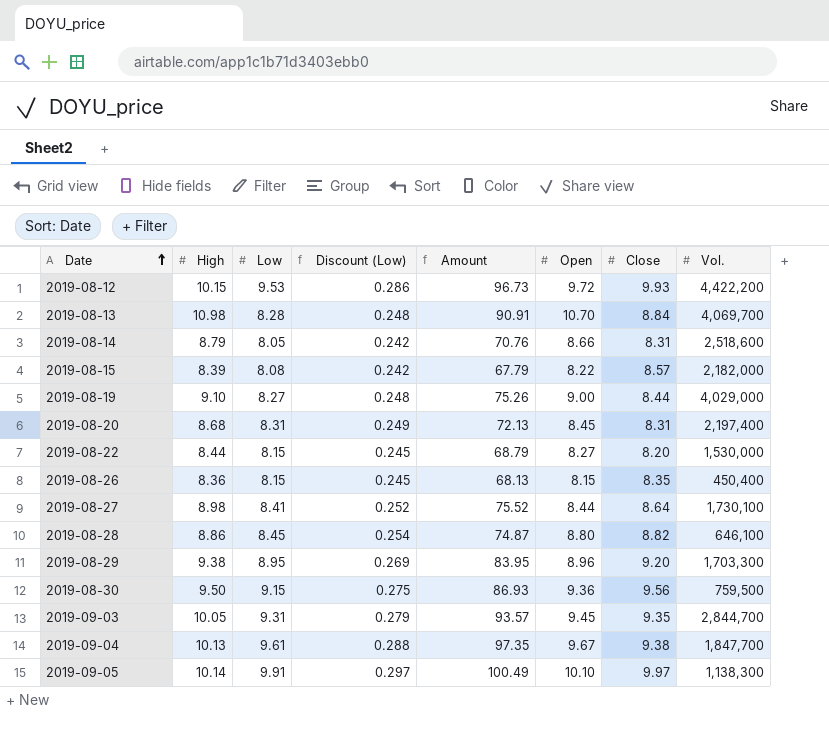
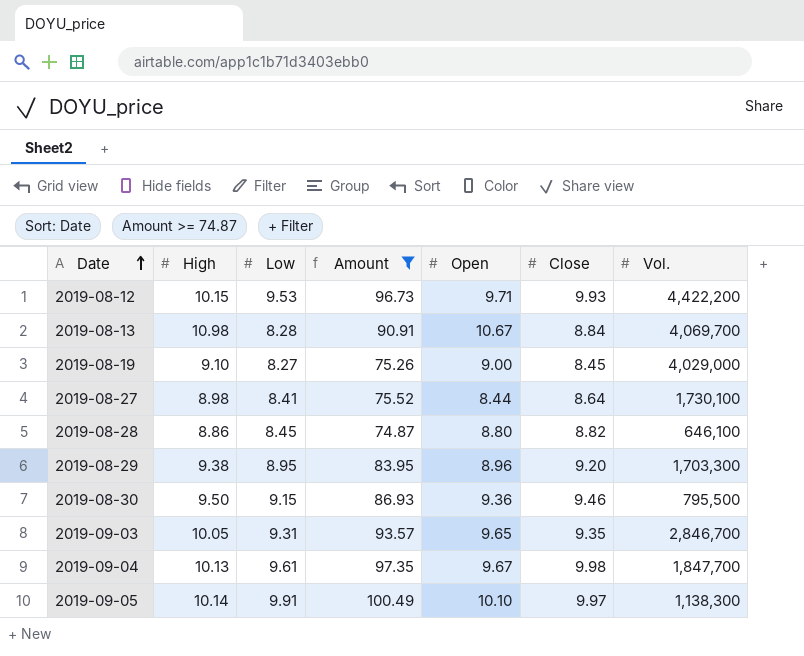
filter: none -> Amount >= 74.87
column Discount (Low) | formula: [Low] * 0.03 -> none
2019-08-12 | Open: 9.72 -> 9.71
2019-08-13 | Open: 10.70 -> 10.67
2019-08-19 | Close: 8.44 -> 8.45
2019-08-30 | Close: 9.56 -> 9.46
2019-08-30 | Vol.: 759,500 -> 795,500
2019-09-03 | Open: 9.45 -> 9.65
2019-09-03 | Vol.: 2,844,700 -> 2,846,700
2019-09-04 | Close: 9.38 -> 9.98

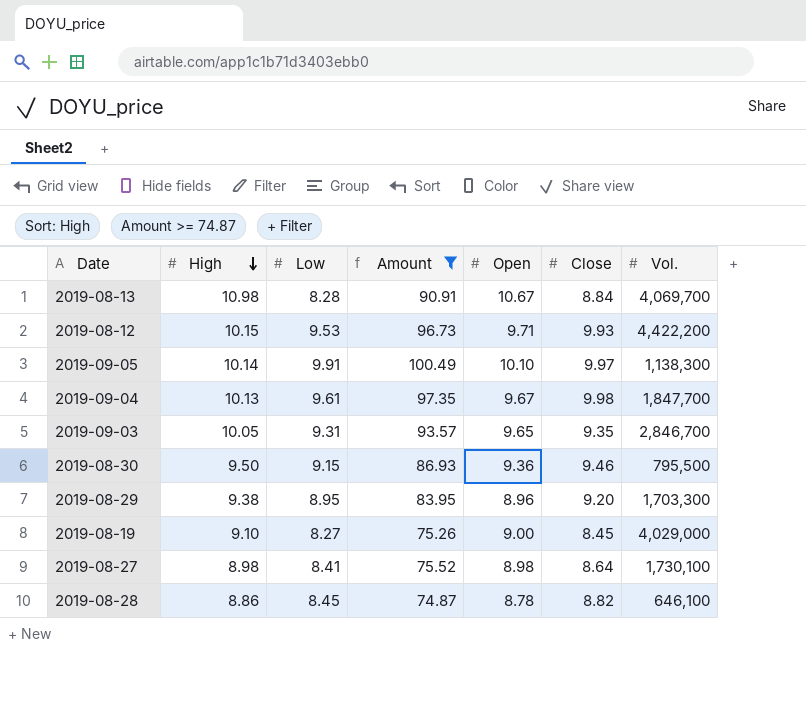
row order: Date ascending -> High descending
2019-08-27 | Open: 8.44 -> 8.98
2019-08-28 | Open: 8.80 -> 8.78

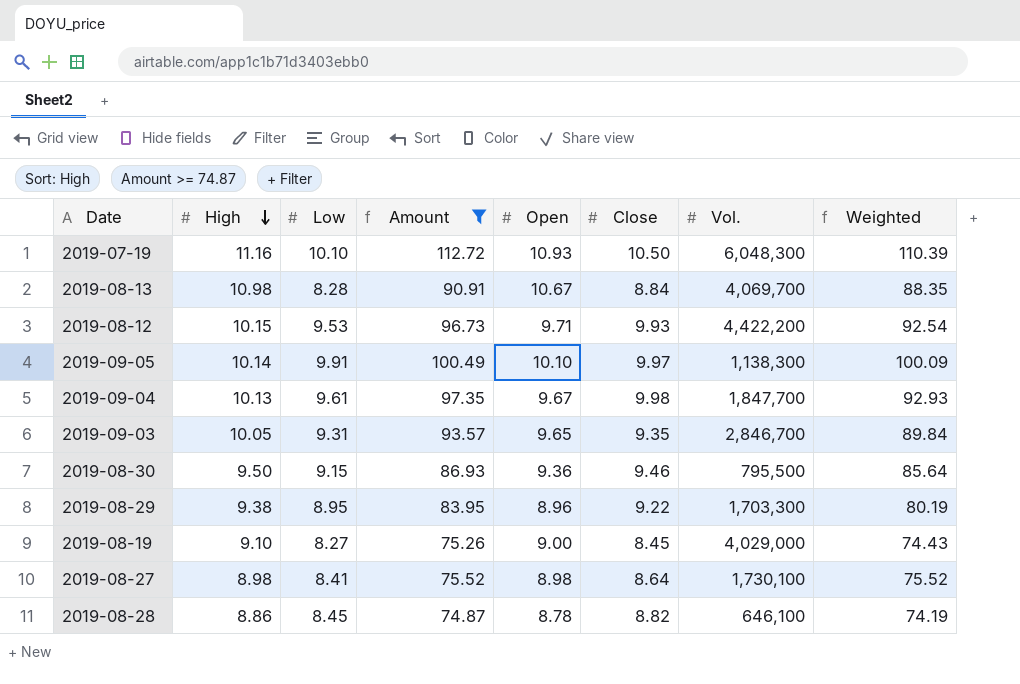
column Weighted | formula: none -> [Low] * [Open]
row 2019-07-19: none -> 11.16 | 10.10 | 112.72 | 10.93 | 10.50 | 6,048,300 | 110.39
2019-08-29 | Close: 9.20 -> 9.22

